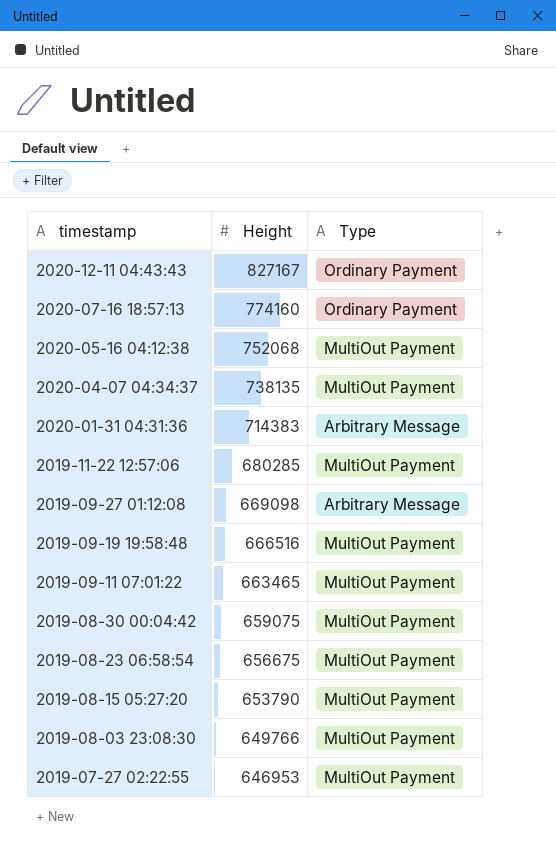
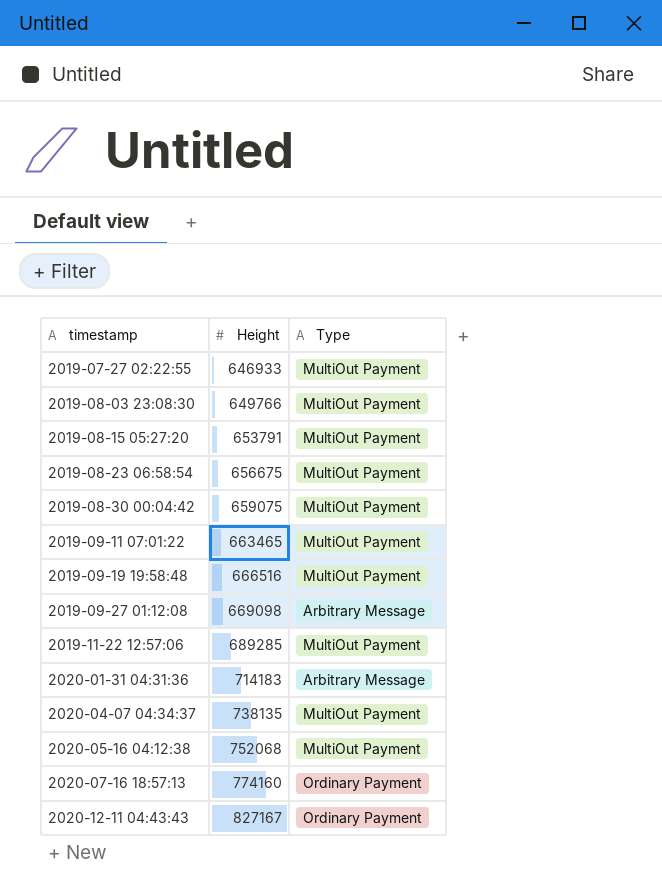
row order: timestamp descending -> timestamp ascending
2019-07-27 02:22:55 | Height: 646953 -> 646933
2019-08-15 05:27:20 | Height: 653790 -> 653791
2019-11-22 12:57:06 | Height: 680285 -> 689285
2020-01-31 04:31:36 | Height: 714383 -> 714183

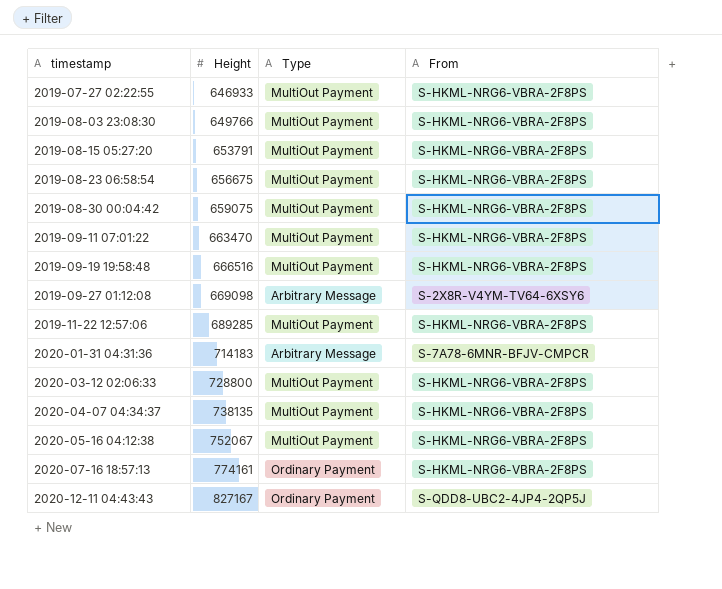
column From | position: none -> 4
2019-09-11 07:01:22 | Height: 663465 -> 663470
row 2020-03-12 02:06:33: none -> 728800 | MultiOut Payment | S-HKML-NRG6-VBRA-2F8PS
2020-05-16 04:12:38 | Height: 752068 -> 752067
2020-07-16 18:57:13 | Height: 774160 -> 774161

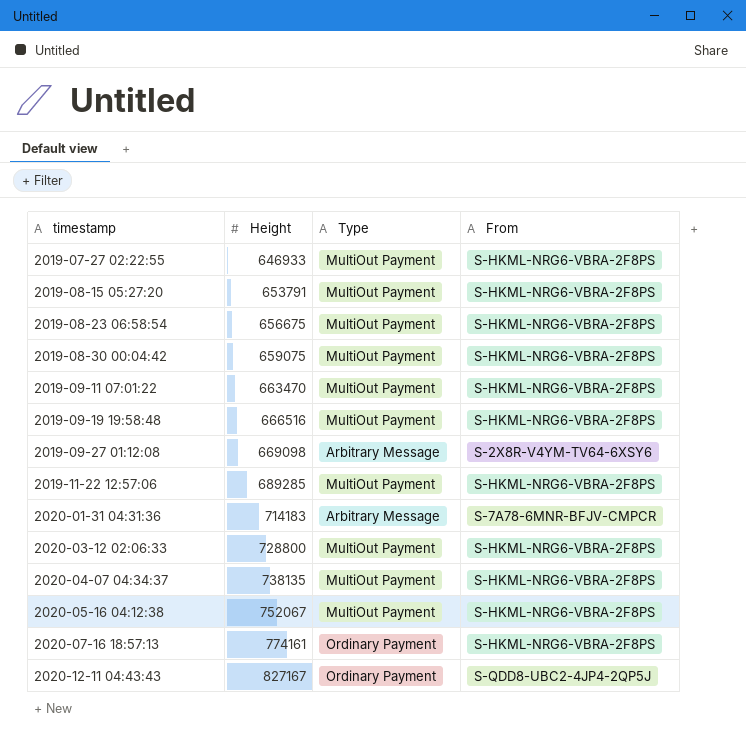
row 2019-08-03 23:08:30: 649766 | MultiOut Payment | S-HKML-NRG6-VBRA-2F8PS -> none

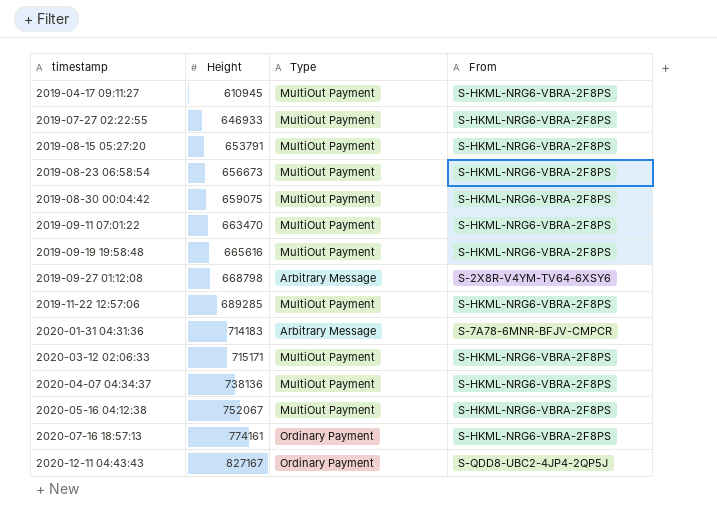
row 2019-04-17 09:11:27: none -> 610945 | MultiOut Payment | S-HKML-NRG6-VBRA-2F8PS
2019-08-23 06:58:54 | Height: 656675 -> 656673
2019-09-19 19:58:48 | Height: 666516 -> 665616
2019-09-27 01:12:08 | Height: 669098 -> 668798
2020-03-12 02:06:33 | Height: 728800 -> 715171
2020-04-07 04:34:37 | Height: 738135 -> 738136

